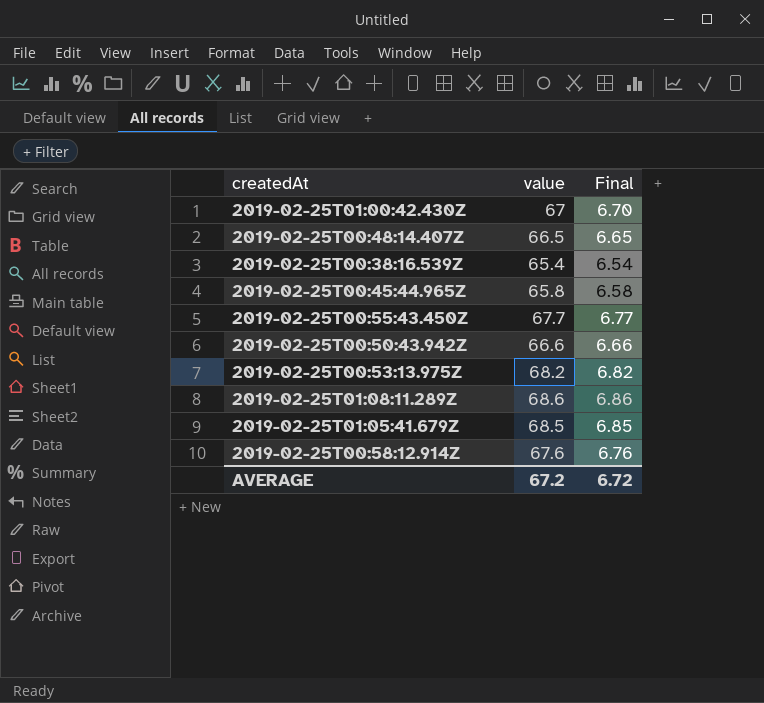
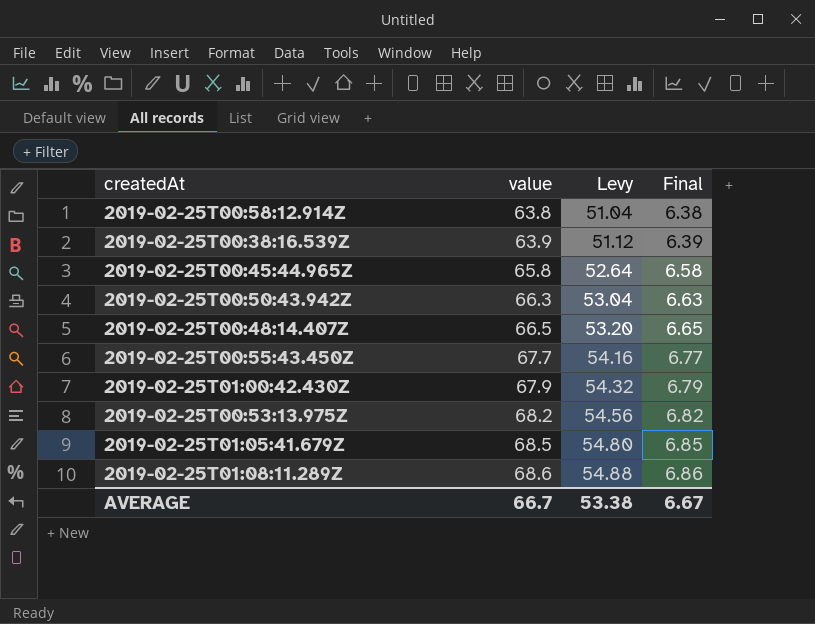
row order: none -> value ascending
column Levy | formula: none -> [value] * 0.8
2019-02-25T00:58:12.914Z | value: 67.6 -> 63.8
2019-02-25T00:58:12.914Z | Final: 6.76 -> 6.38
2019-02-25T00:38:16.539Z | value: 65.4 -> 63.9
2019-02-25T00:38:16.539Z | Final: 6.54 -> 6.39
2019-02-25T00:50:43.942Z | value: 66.6 -> 66.3
2019-02-25T00:50:43.942Z | Final: 6.66 -> 6.63
2019-02-25T01:00:42.430Z | value: 67 -> 67.9
2019-02-25T01:00:42.430Z | Final: 6.70 -> 6.79
AVERAGE | value: 67.2 -> 66.7
AVERAGE | Final: 6.72 -> 6.67

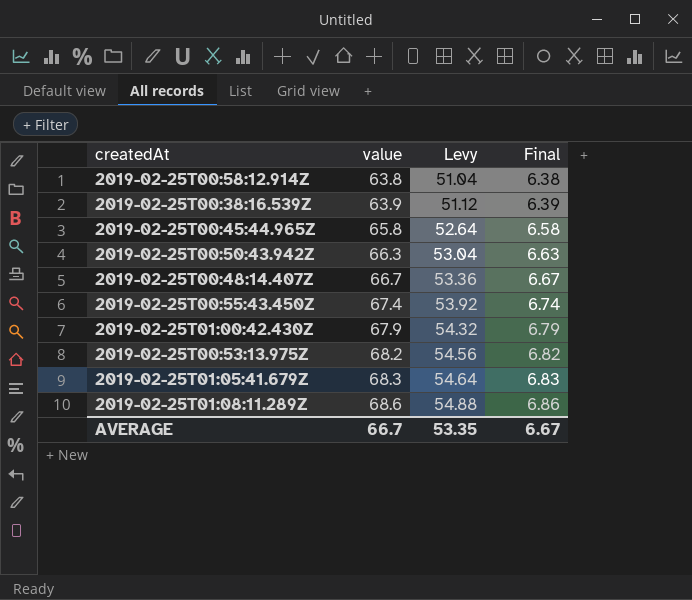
2019-02-25T00:48:14.407Z | value: 66.5 -> 66.7
2019-02-25T00:48:14.407Z | Levy: 53.20 -> 53.36
2019-02-25T00:48:14.407Z | Final: 6.65 -> 6.67
2019-02-25T00:55:43.450Z | value: 67.7 -> 67.4
2019-02-25T00:55:43.450Z | Levy: 54.16 -> 53.92
2019-02-25T00:55:43.450Z | Final: 6.77 -> 6.74
2019-02-25T01:05:41.679Z | value: 68.5 -> 68.3
2019-02-25T01:05:41.679Z | Levy: 54.80 -> 54.64
2019-02-25T01:05:41.679Z | Final: 6.85 -> 6.83
AVERAGE | Levy: 53.38 -> 53.35

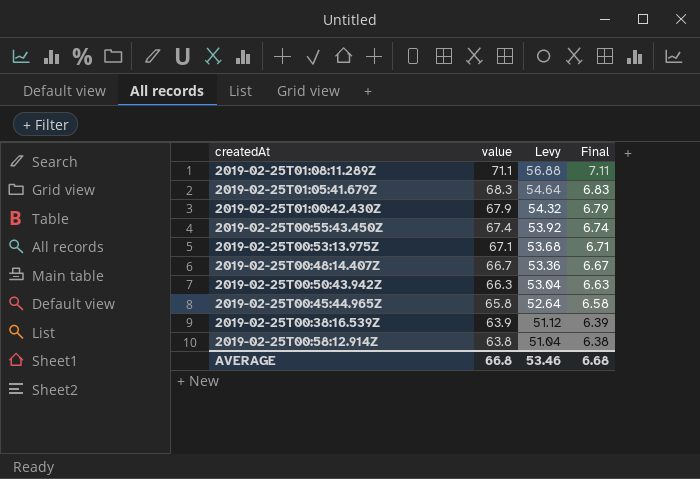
row order: value ascending -> value descending
2019-02-25T01:08:11.289Z | value: 68.6 -> 71.1
2019-02-25T01:08:11.289Z | Levy: 54.88 -> 56.88
2019-02-25T01:08:11.289Z | Final: 6.86 -> 7.11
2019-02-25T00:53:13.975Z | value: 68.2 -> 67.1
2019-02-25T00:53:13.975Z | Levy: 54.56 -> 53.68
2019-02-25T00:53:13.975Z | Final: 6.82 -> 6.71
AVERAGE | value: 66.7 -> 66.8
AVERAGE | Levy: 53.35 -> 53.46
AVERAGE | Final: 6.67 -> 6.68

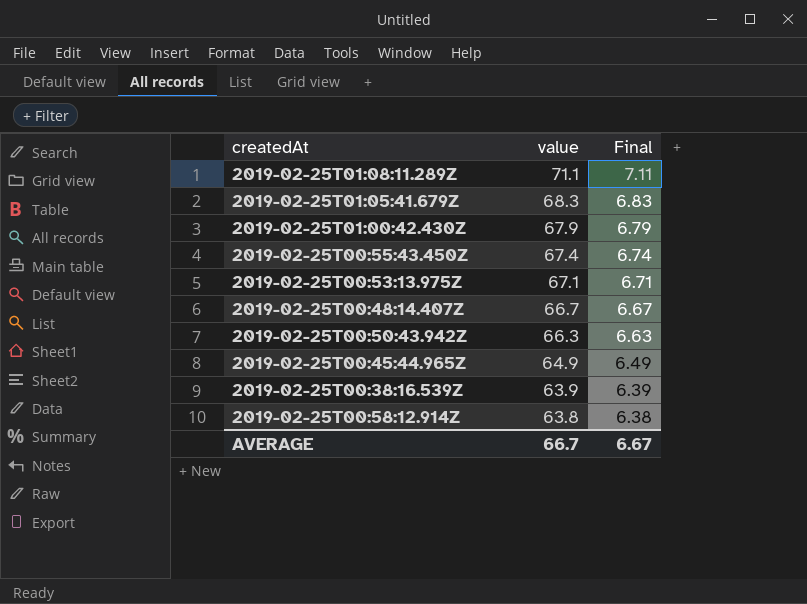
column Levy | formula: [value] * 0.8 -> none
2019-02-25T00:45:44.965Z | value: 65.8 -> 64.9
2019-02-25T00:45:44.965Z | Final: 6.58 -> 6.49
AVERAGE | value: 66.8 -> 66.7
AVERAGE | Final: 6.68 -> 6.67

